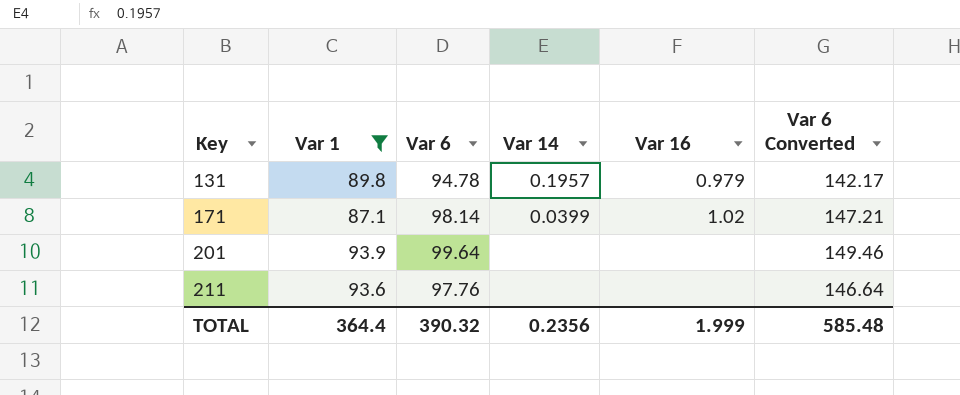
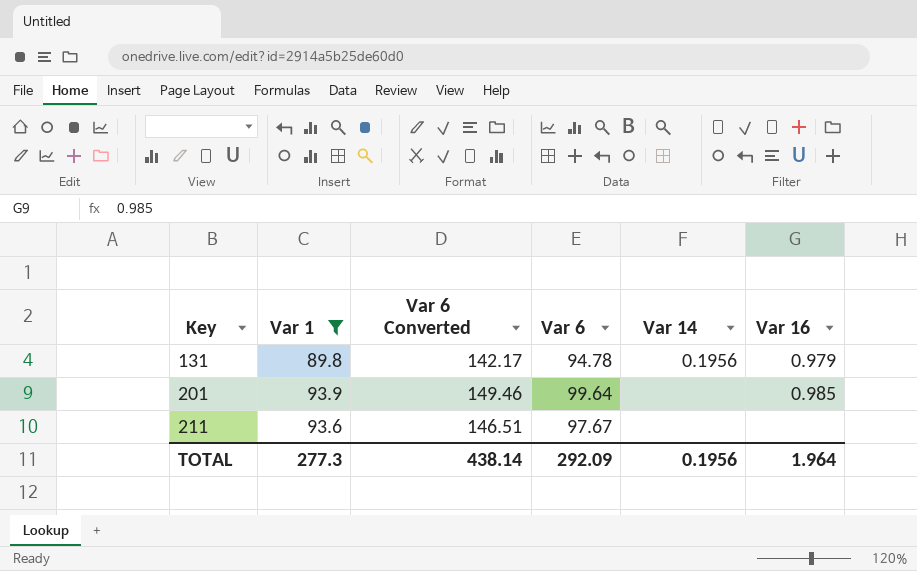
column Var 6 Converted | position: 6 -> 3
row 171: 87.1 | 98.14 | 0.0399 | 1.02 | 147.21 -> none
131 | Var 14: 0.1957 -> 0.1956
201 | Var 16: none -> 0.985
211 | Var 6 Converted: 146.64 -> 146.51
211 | Var 6: 97.76 -> 97.67
TOTAL | Var 1: 364.4 -> 277.3
TOTAL | Var 6 Converted: 585.48 -> 438.14
TOTAL | Var 6: 390.32 -> 292.09
TOTAL | Var 14: 0.2356 -> 0.1956
TOTAL | Var 16: 1.999 -> 1.964

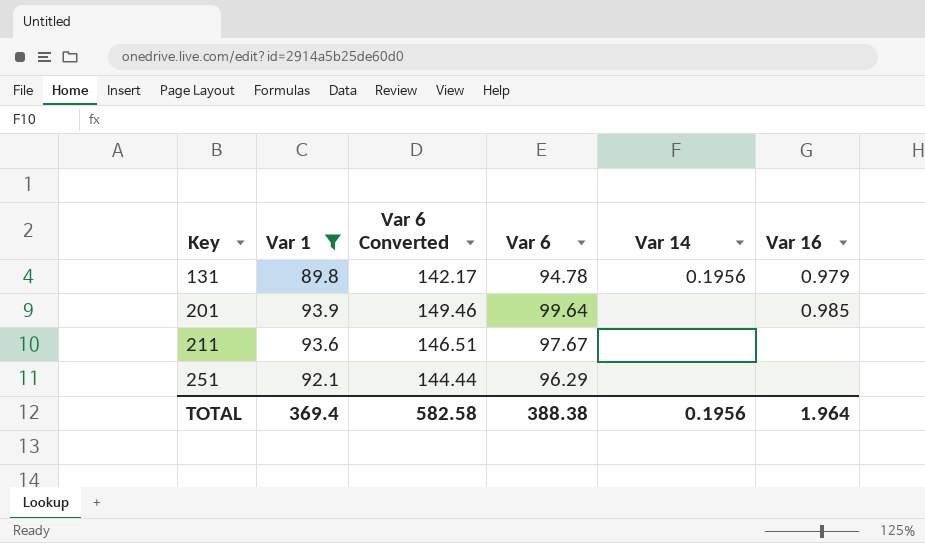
row 251: none -> 92.1 | 144.44 | 96.29 | none | none
TOTAL | Var 1: 277.3 -> 369.4
TOTAL | Var 6 Converted: 438.14 -> 582.58
TOTAL | Var 6: 292.09 -> 388.38

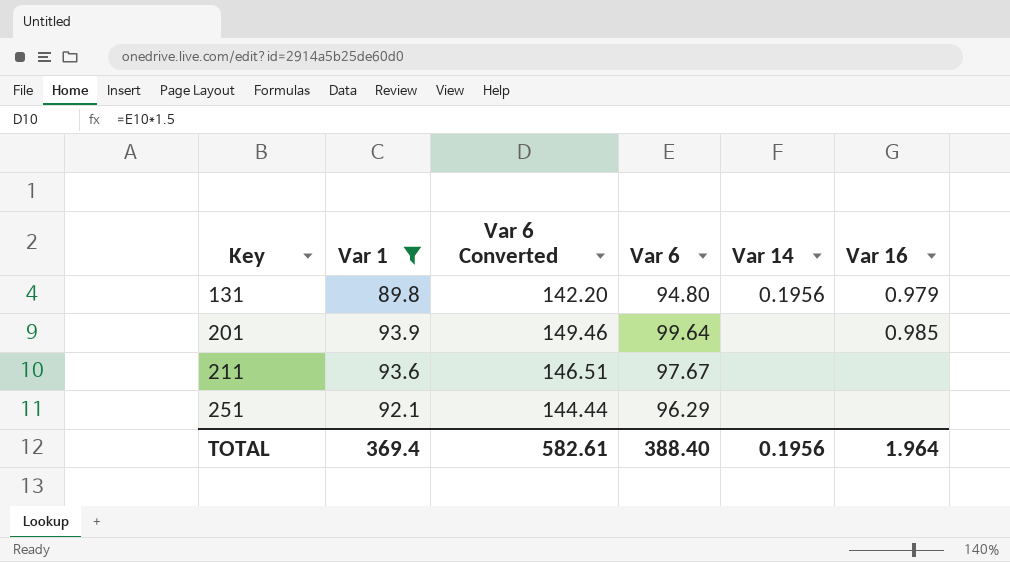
131 | Var 6 Converted: 142.17 -> 142.20
131 | Var 6: 94.78 -> 94.80
TOTAL | Var 6 Converted: 582.58 -> 582.61
TOTAL | Var 6: 388.38 -> 388.40

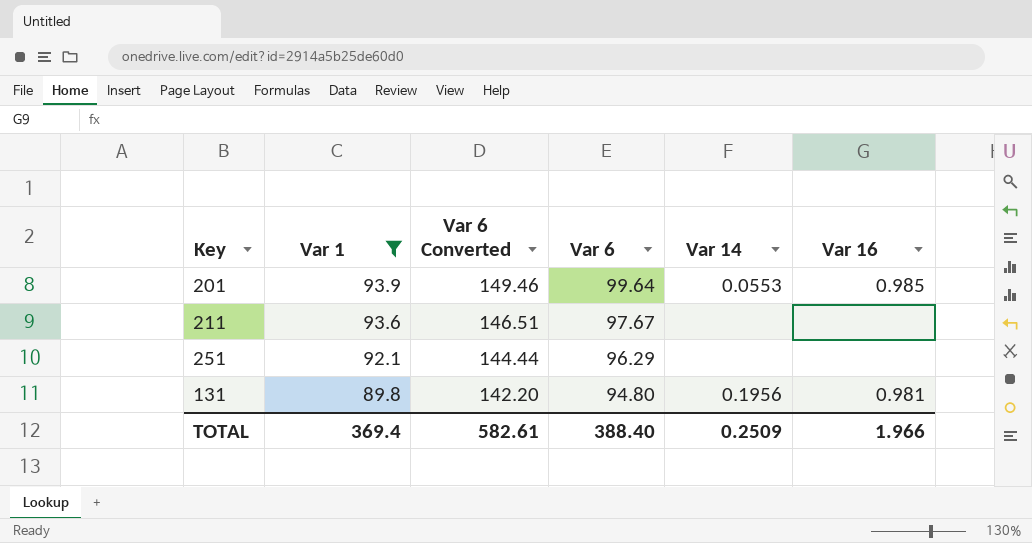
row order: Key ascending -> Var 1 descending
201 | Var 14: none -> 0.0553
131 | Var 16: 0.979 -> 0.981
TOTAL | Var 14: 0.1956 -> 0.2509
TOTAL | Var 16: 1.964 -> 1.966

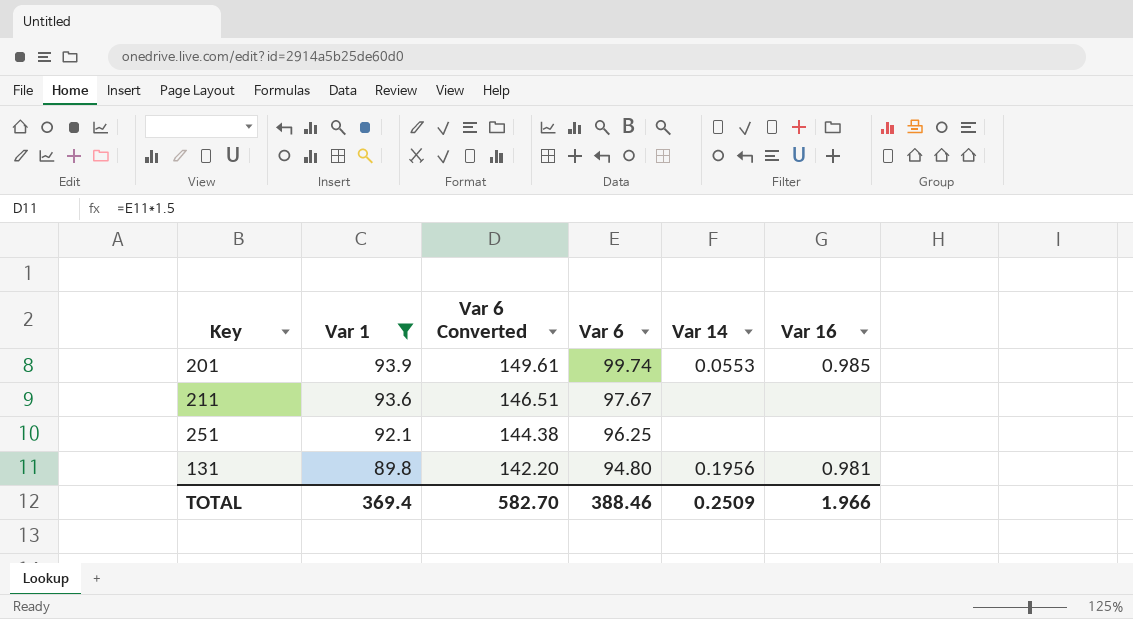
201 | Var 6 Converted: 149.46 -> 149.61
201 | Var 6: 99.64 -> 99.74
251 | Var 6 Converted: 144.44 -> 144.38
251 | Var 6: 96.29 -> 96.25
TOTAL | Var 6 Converted: 582.61 -> 582.70
TOTAL | Var 6: 388.40 -> 388.46

